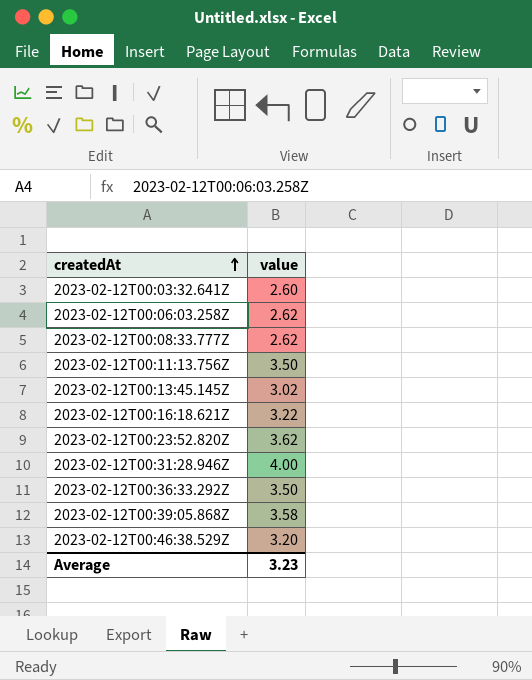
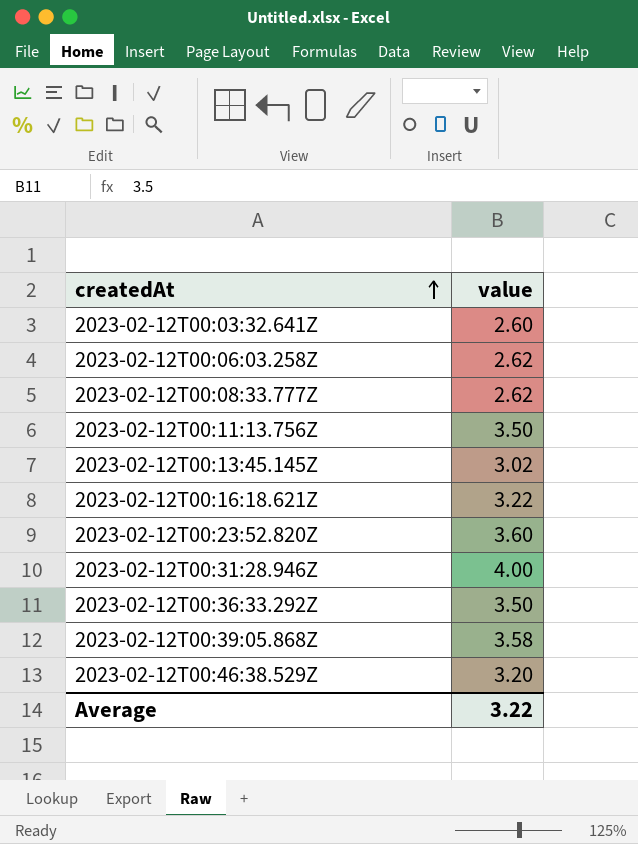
2023-02-12T00:23:52.820Z | value: 3.62 -> 3.60
Average | value: 3.23 -> 3.22

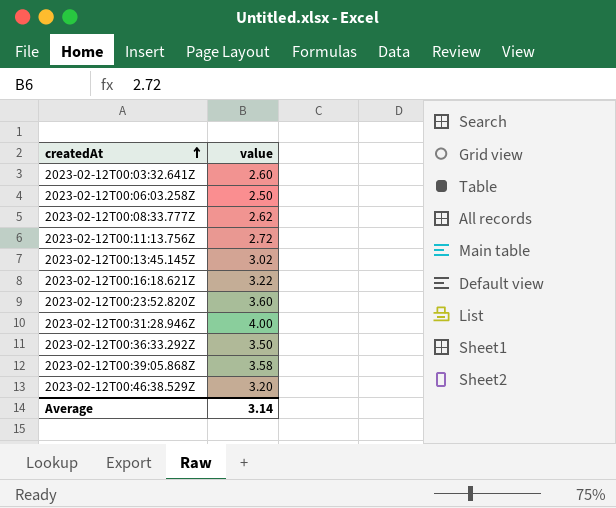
2023-02-12T00:06:03.258Z | value: 2.62 -> 2.50
2023-02-12T00:11:13.756Z | value: 3.50 -> 2.72
Average | value: 3.22 -> 3.14

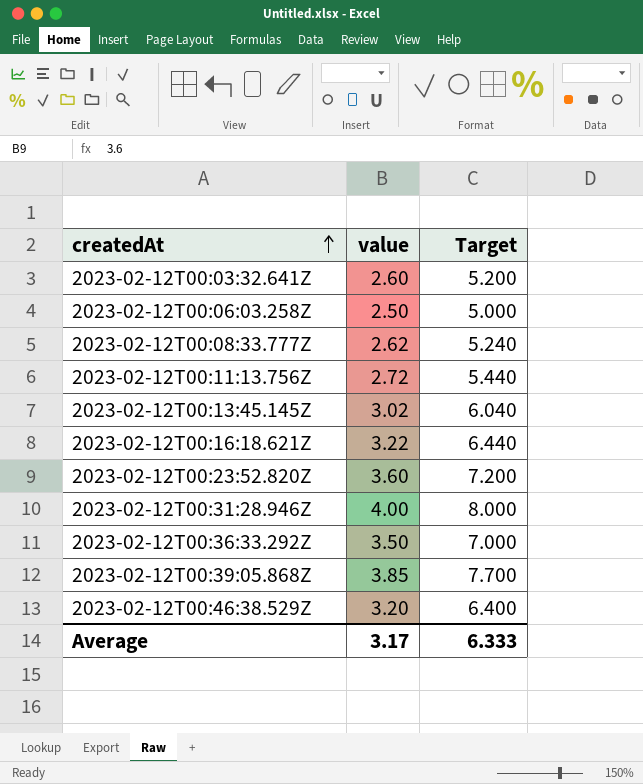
column Target | formula: none -> [value] * 2
2023-02-12T00:39:05.868Z | value: 3.58 -> 3.85
Average | value: 3.14 -> 3.17

